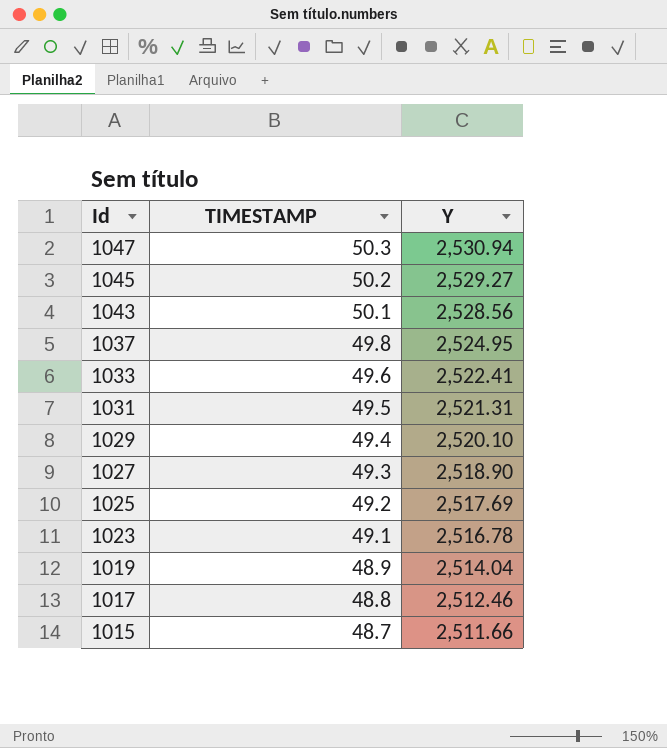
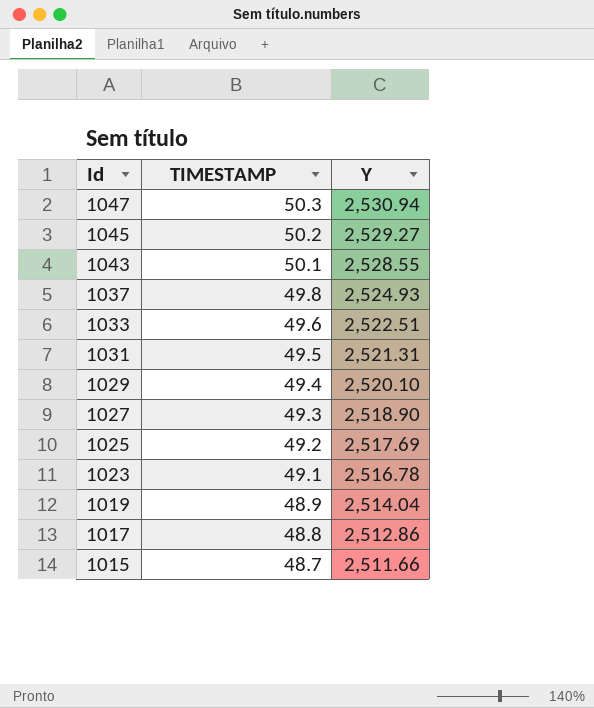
1043 | Y: 2,528.56 -> 2,528.55
1037 | Y: 2,524.95 -> 2,524.93
1033 | Y: 2,522.41 -> 2,522.51
1017 | Y: 2,512.46 -> 2,512.86

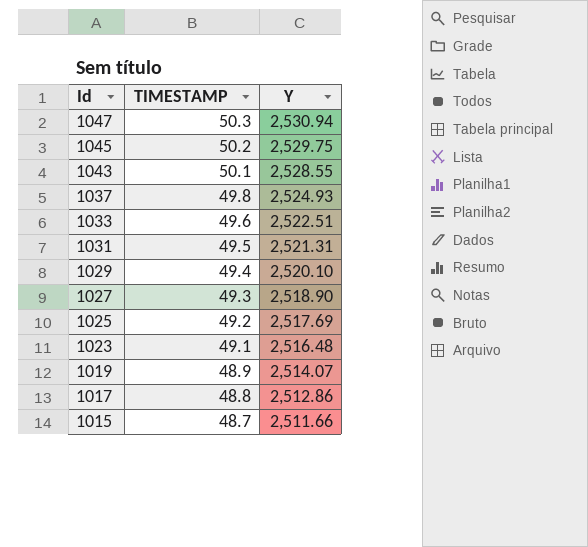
1045 | Y: 2,529.27 -> 2,529.75
1023 | Y: 2,516.78 -> 2,516.48
1019 | Y: 2,514.04 -> 2,514.07

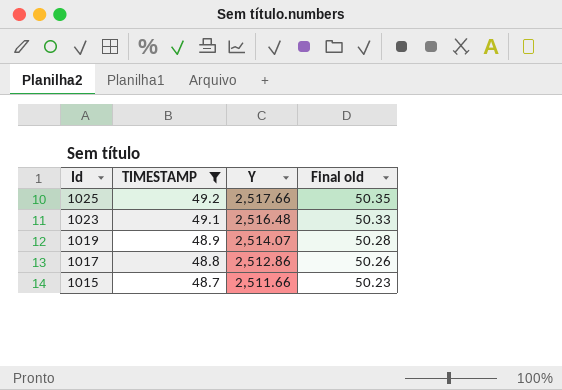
filter: none -> TIMESTAMP <= 49.2
column Final old | formula: none -> [Y] * 0.02
1025 | Y: 2,517.69 -> 2,517.66

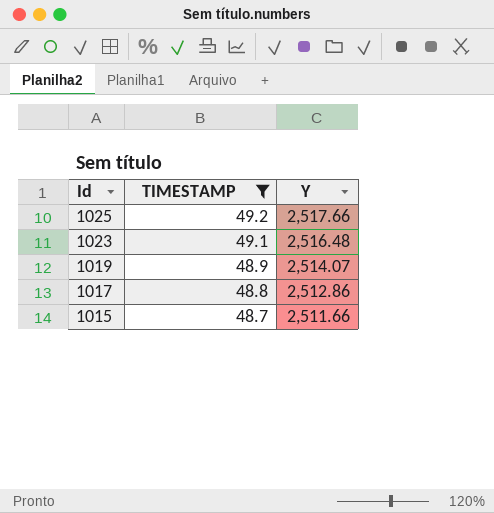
column Final old | formula: [Y] * 0.02 -> none

